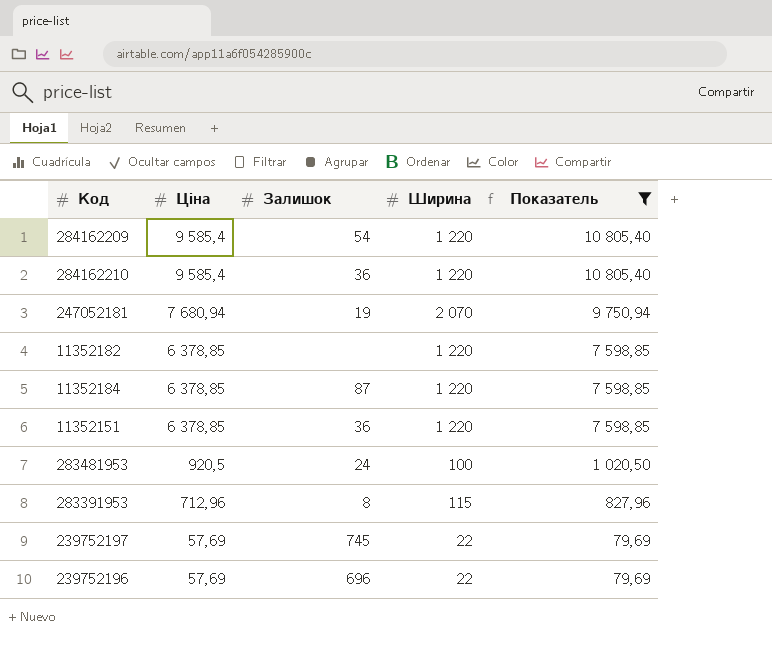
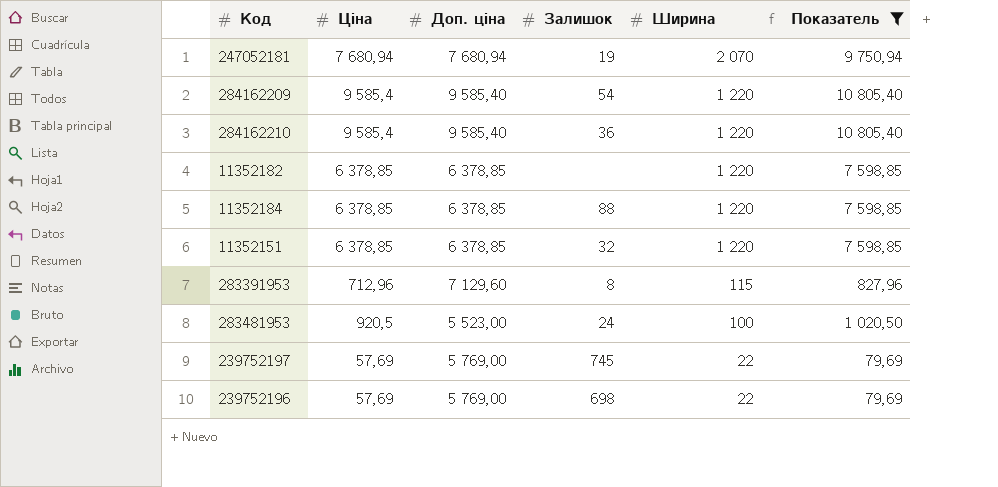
row order: Ціна descending -> Ширина descending
column Доп. ціна | position: none -> 3
11352184 | Залишок: 87 -> 88
11352151 | Залишок: 36 -> 32
239752196 | Залишок: 696 -> 698

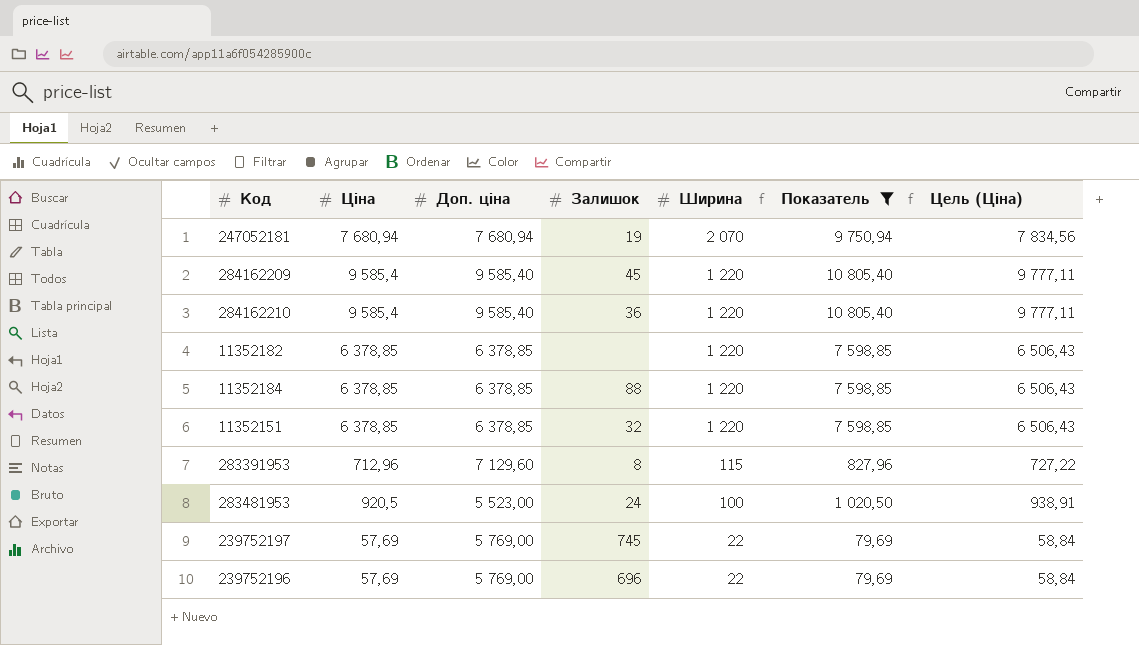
column Цель (Ціна) | formula: none -> [Ціна] * 1,02
284162209 | Залишок: 54 -> 45
239752196 | Залишок: 698 -> 696

